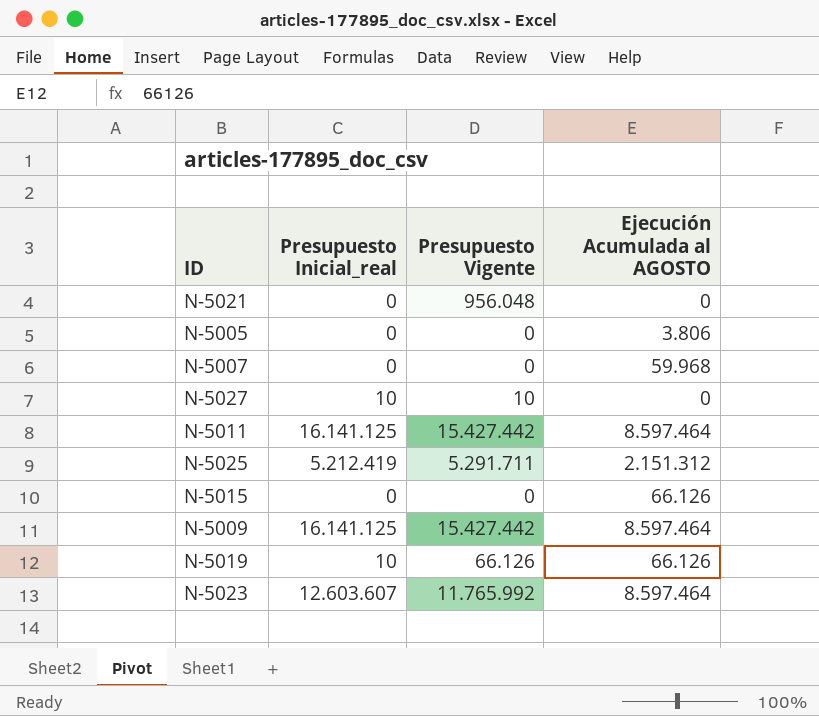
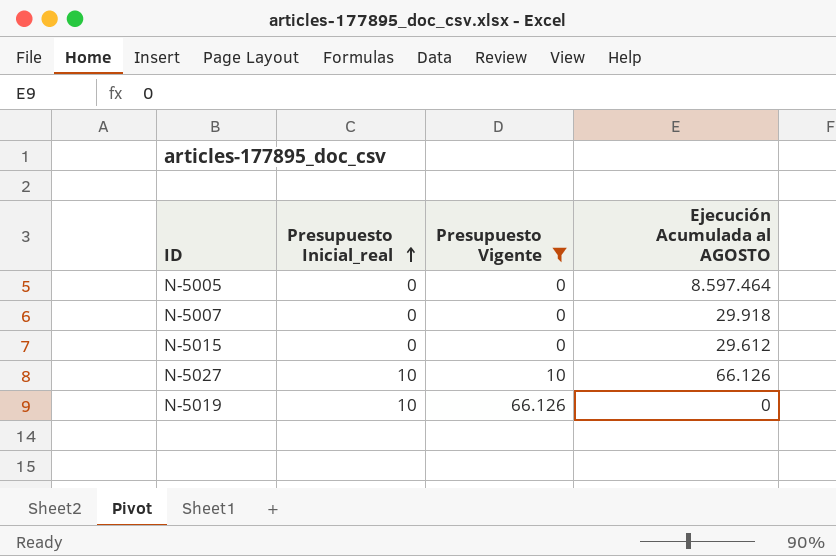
filter: none -> Presupuesto Vigente <= 66.126
row order: none -> Presupuesto Inicial_real ascending
N-5005 | Ejecución Acumulada al AGOSTO: 3.806 -> 8.597.464
N-5007 | Ejecución Acumulada al AGOSTO: 59.968 -> 29.918
N-5015 | Ejecución Acumulada al AGOSTO: 66.126 -> 29.612
N-5027 | Ejecución Acumulada al AGOSTO: 0 -> 66.126
N-5019 | Ejecución Acumulada al AGOSTO: 66.126 -> 0

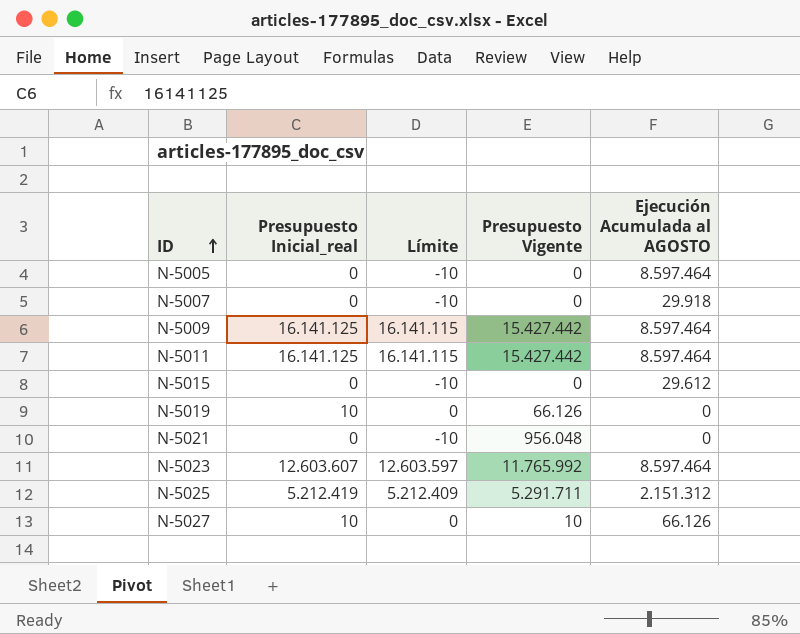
filter: Presupuesto Vigente <= 66.126 -> none
row order: Presupuesto Inicial_real ascending -> ID ascending
column Límite | formula: none -> [Presupuesto Inicial_real] - 10

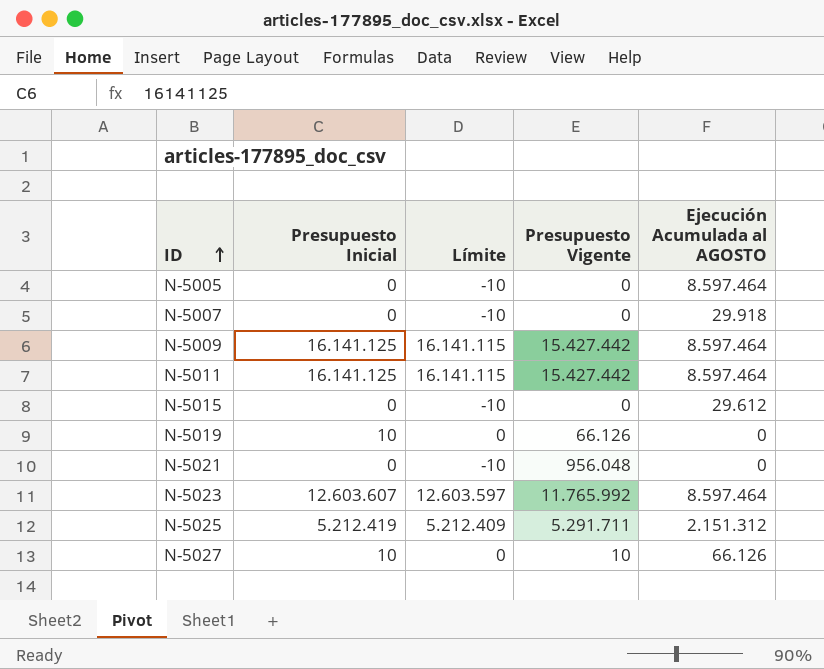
column name: Presupuesto Inicial_real -> Presupuesto Inicial

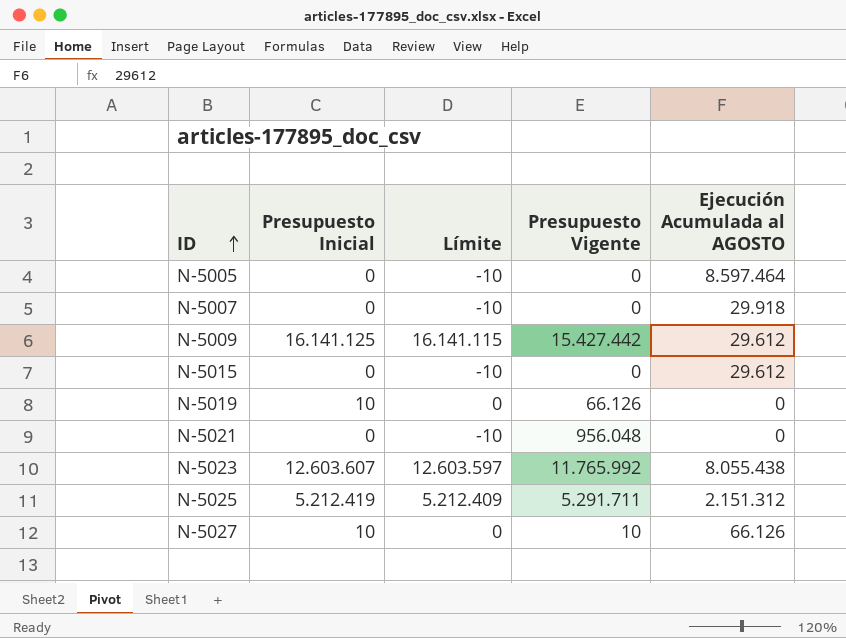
row N-5011: 16.141.125 | 16.141.115 | 15.427.442 | 8.597.464 -> none
N-5009 | Ejecución Acumulada al AGOSTO: 8.597.464 -> 29.612
N-5023 | Ejecución Acumulada al AGOSTO: 8.597.464 -> 8.055.438

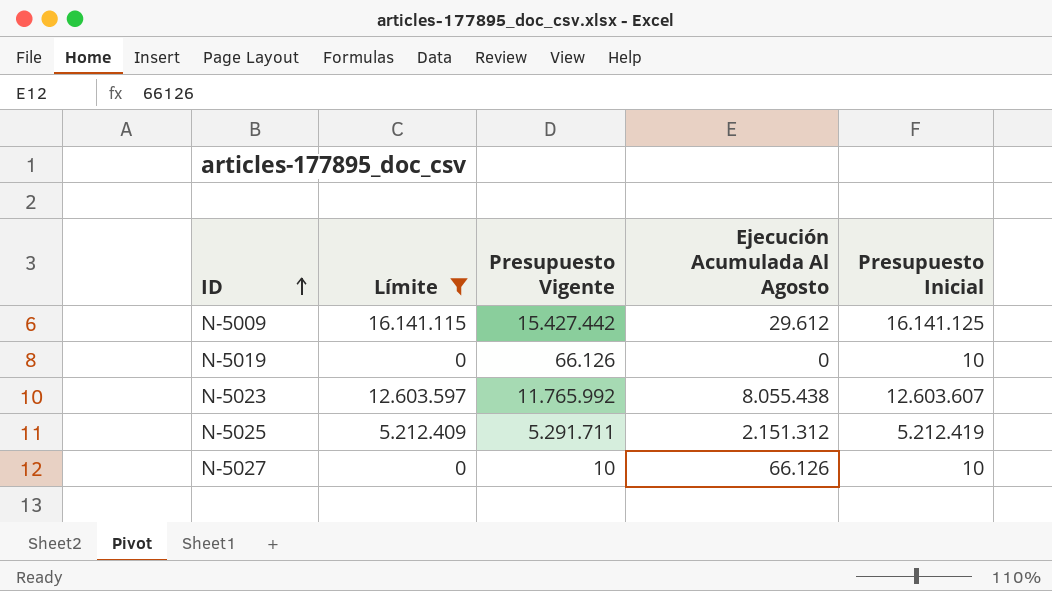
filter: none -> Límite != -10
column name: Ejecución Acumulada al AGOSTO -> Ejecución Acumulada Al Agosto
column Presupuesto Inicial | position: 2 -> 5

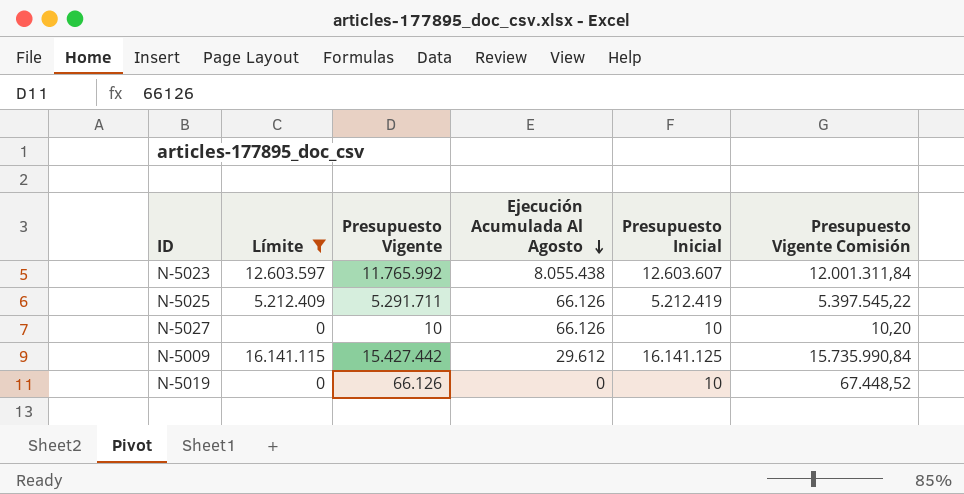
row order: ID ascending -> Ejecución Acumulada Al Agosto descending
column Presupuesto Vigente Comisión | formula: none -> [Presupuesto Vigente] * 1,02
N-5025 | Ejecución Acumulada Al Agosto: 2.151.312 -> 66.126

